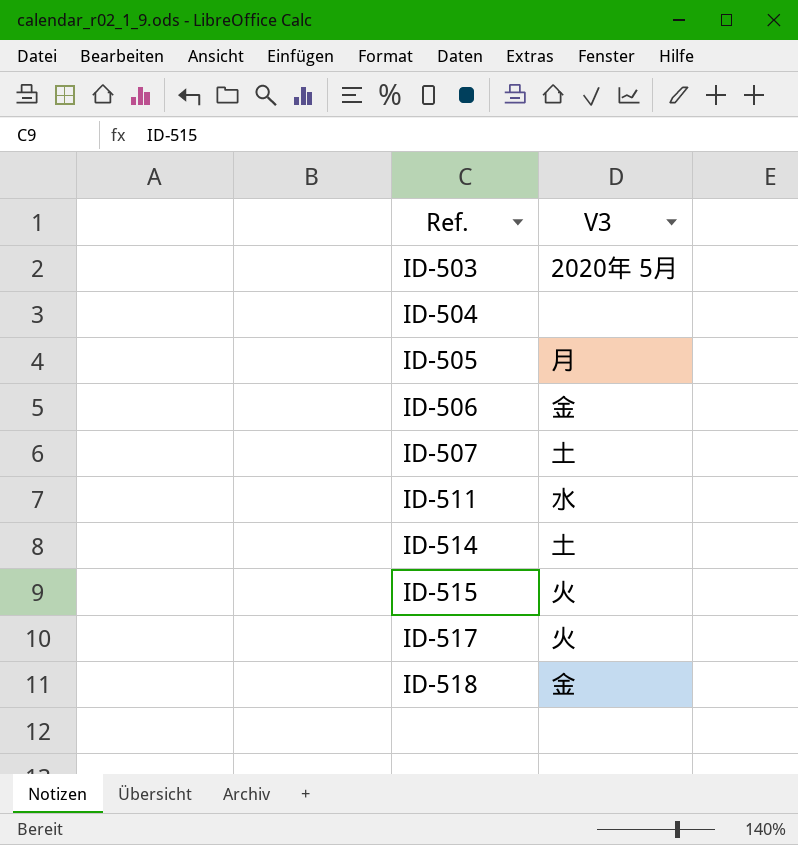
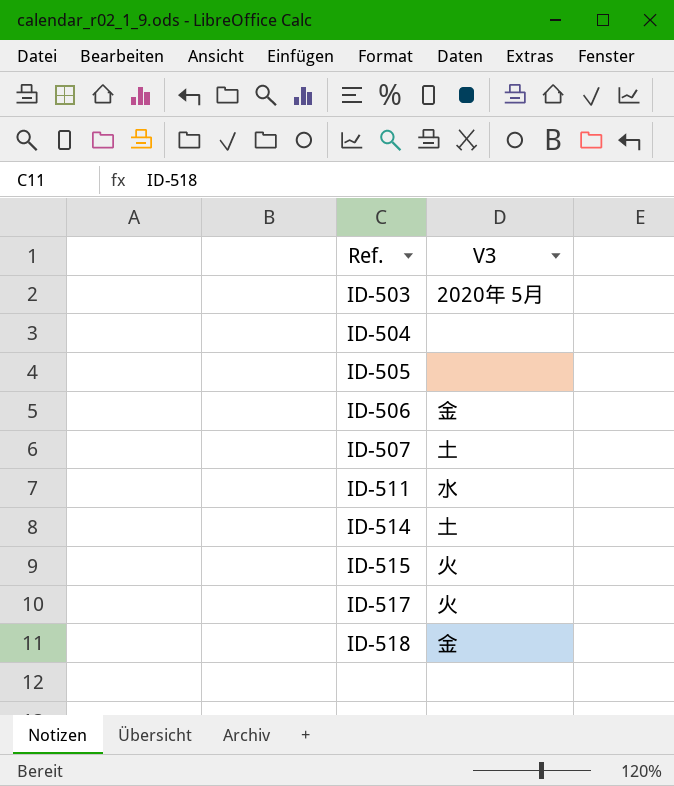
ID-505 | V3: 月 -> none

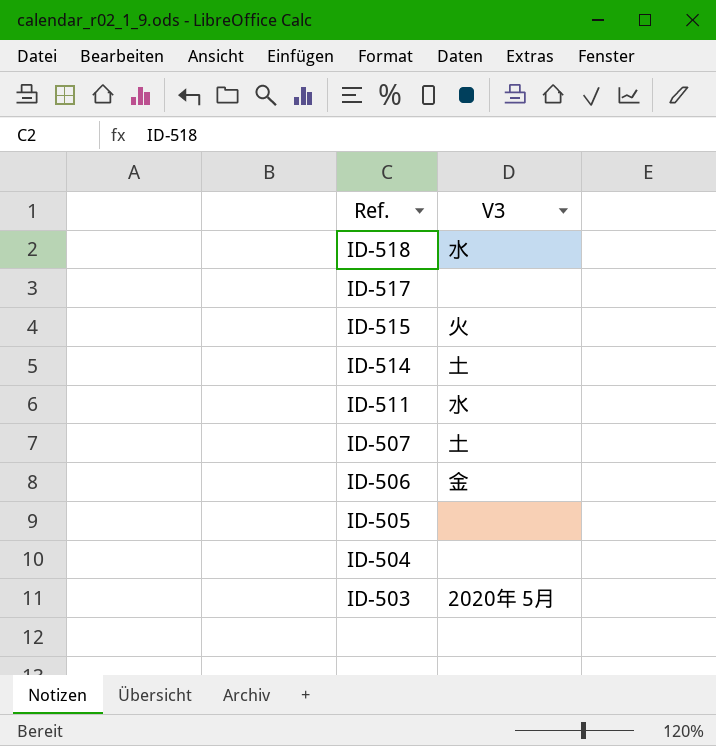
row order: Ref. ascending -> Ref. descending
ID-518 | V3: 金 -> 水
ID-517 | V3: 火 -> none

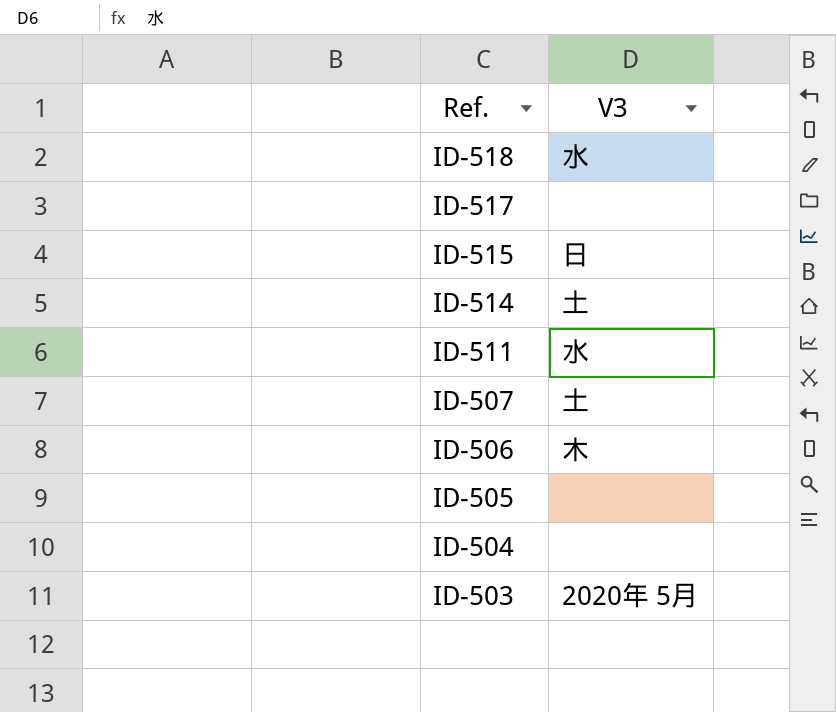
ID-515 | V3: 火 -> 日
ID-506 | V3: 金 -> 木

